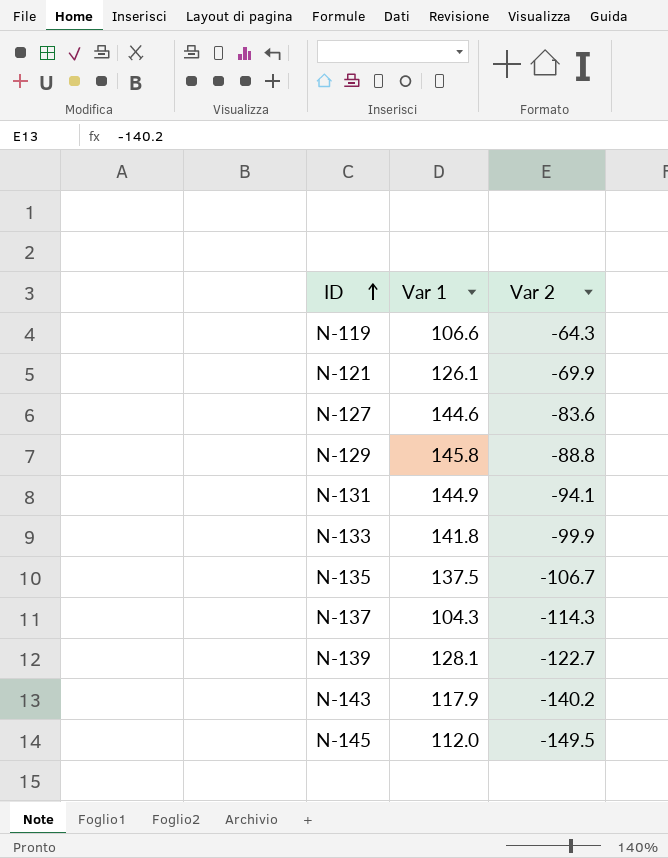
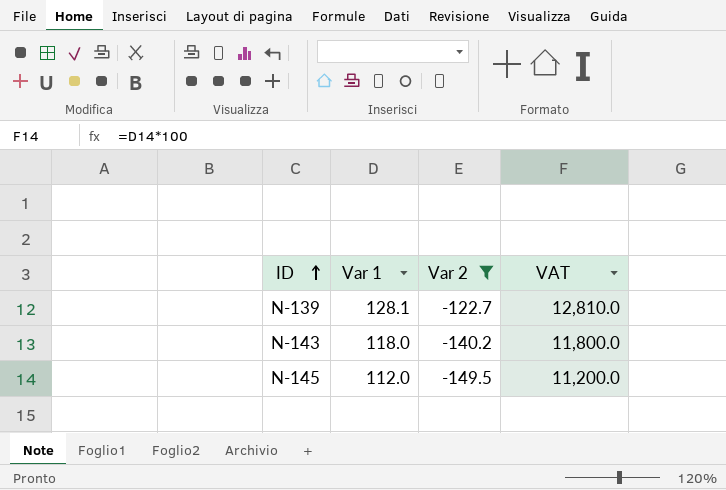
filter: none -> Var 2 <= -122.7
column VAT | formula: none -> [Var 1] * 100
N-143 | Var 1: 117.9 -> 118.0

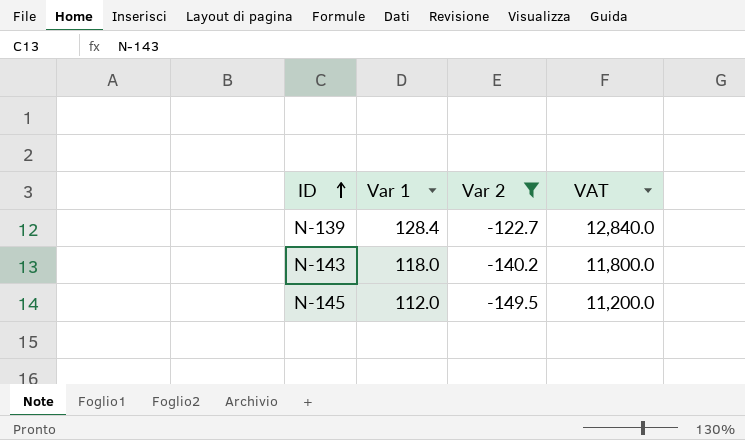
N-139 | Var 1: 128.1 -> 128.4
N-139 | VAT: 12,810.0 -> 12,840.0

